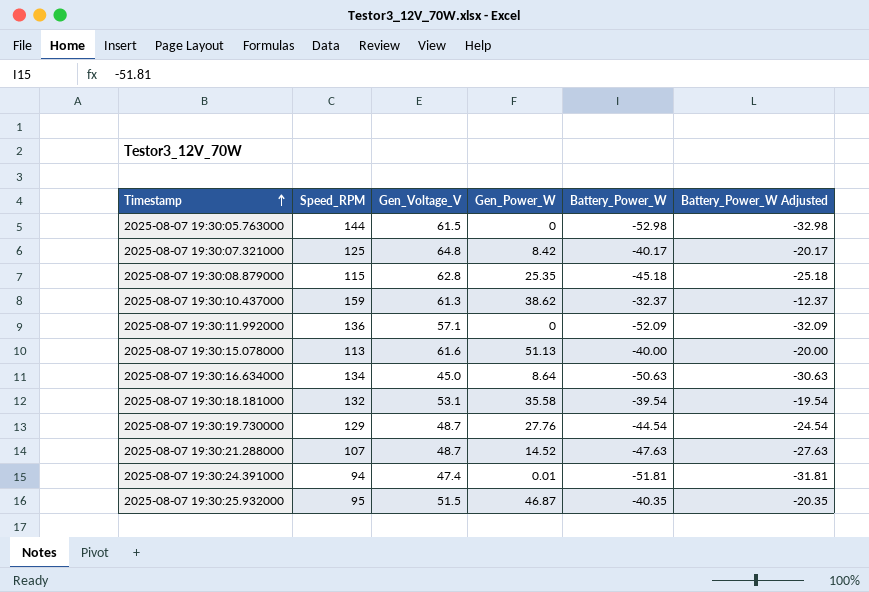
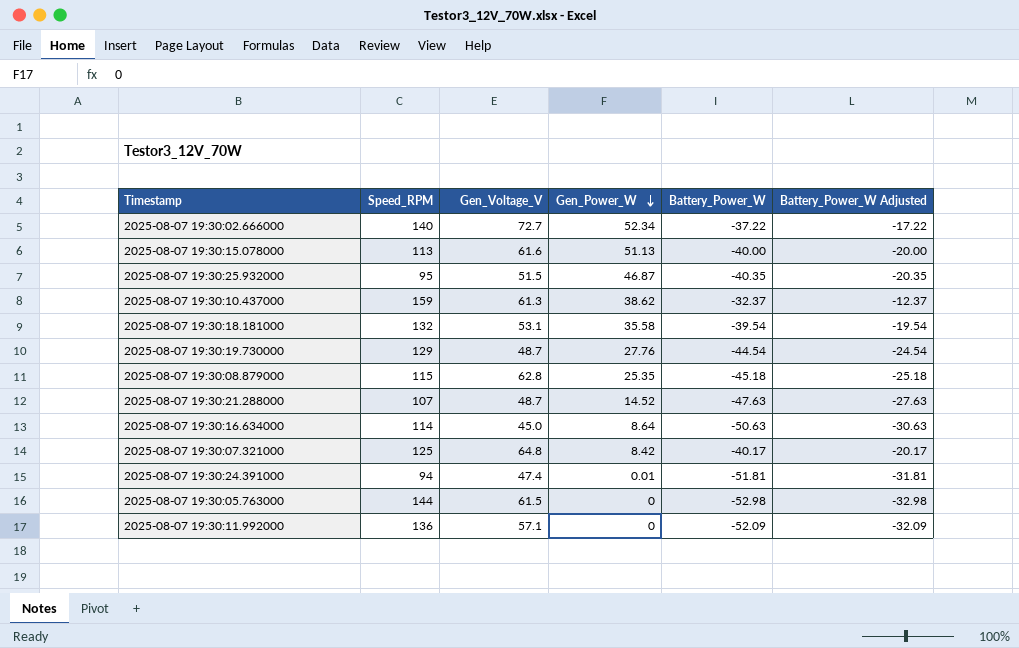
row order: Timestamp ascending -> Gen_Power_W descending
row 2025-08-07 19:30:02.666000: none -> 140 | 72.7 | 52.34 | -37.22 | -17.22
2025-08-07 19:30:16.634000 | Speed_RPM: 134 -> 114

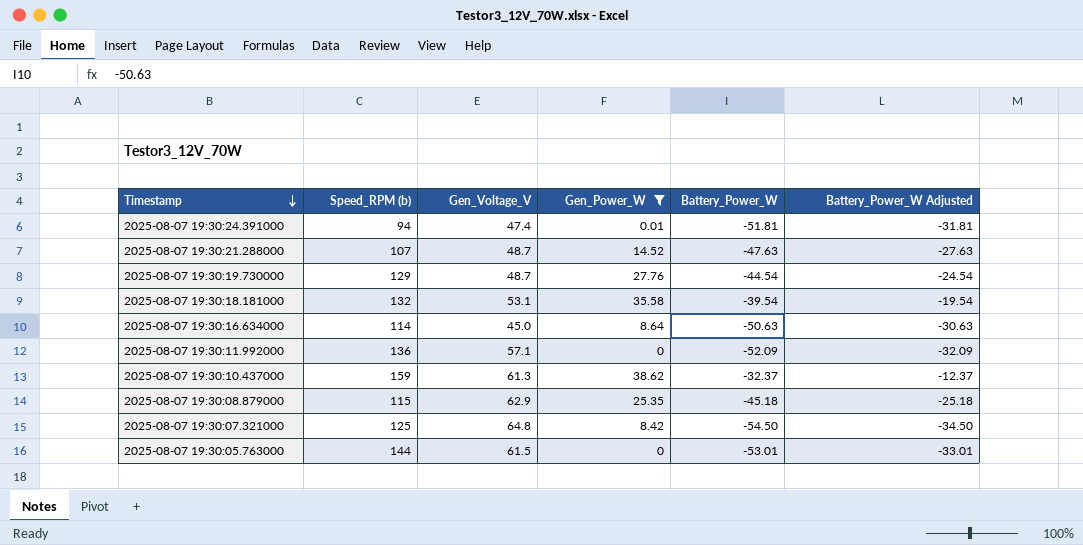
filter: none -> Gen_Power_W <= 38.62
row order: Gen_Power_W descending -> Timestamp descending
column name: Speed_RPM -> Speed_RPM (b)
2025-08-07 19:30:08.879000 | Gen_Voltage_V: 62.8 -> 62.9
2025-08-07 19:30:07.321000 | Battery_Power_W: -40.17 -> -54.50
2025-08-07 19:30:07.321000 | Battery_Power_W Adjusted: -20.17 -> -34.50
2025-08-07 19:30:05.763000 | Battery_Power_W: -52.98 -> -53.01
2025-08-07 19:30:05.763000 | Battery_Power_W Adjusted: -32.98 -> -33.01

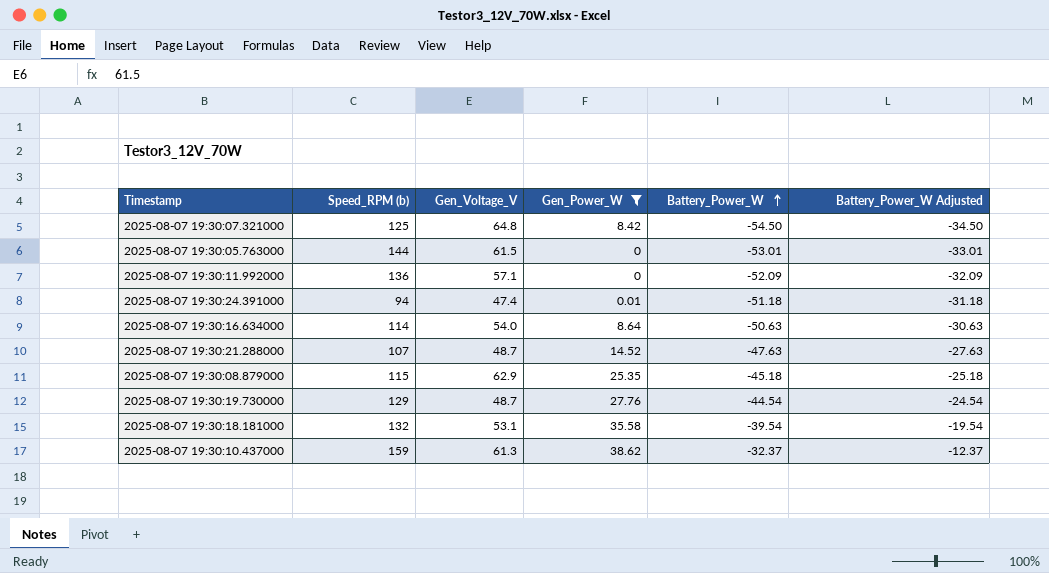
row order: Timestamp descending -> Battery_Power_W ascending
2025-08-07 19:30:24.391000 | Battery_Power_W: -51.81 -> -51.18
2025-08-07 19:30:24.391000 | Battery_Power_W Adjusted: -31.81 -> -31.18
2025-08-07 19:30:16.634000 | Gen_Voltage_V: 45.0 -> 54.0

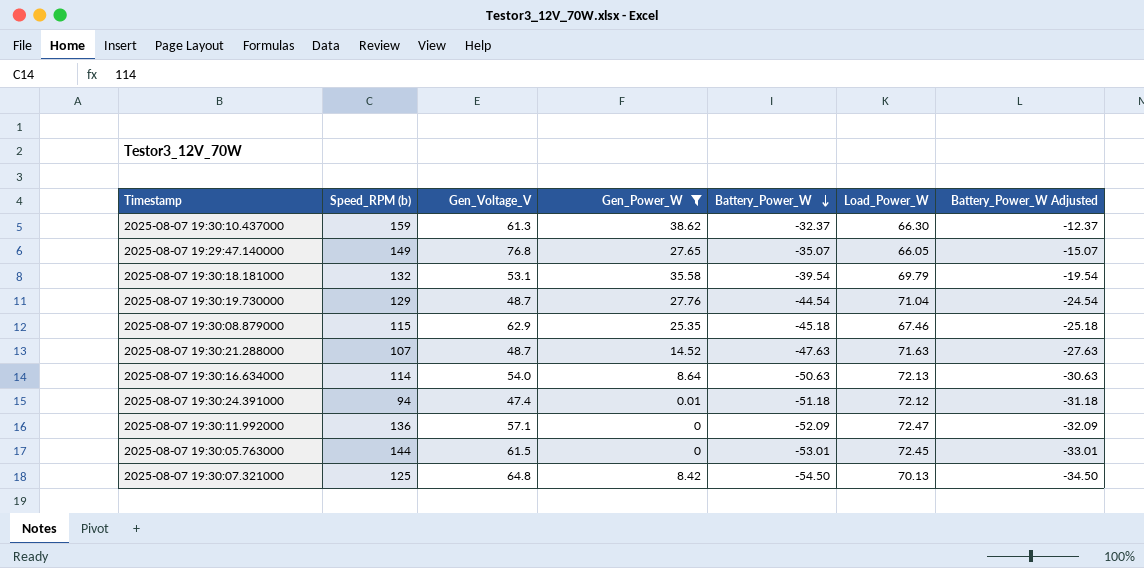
row order: Battery_Power_W ascending -> Battery_Power_W descending
column Load_Power_W | position: none -> 6
row 2025-08-07 19:29:47.140000: none -> 149 | 76.8 | 27.65 | -35.07 | 66.05 | -15.07

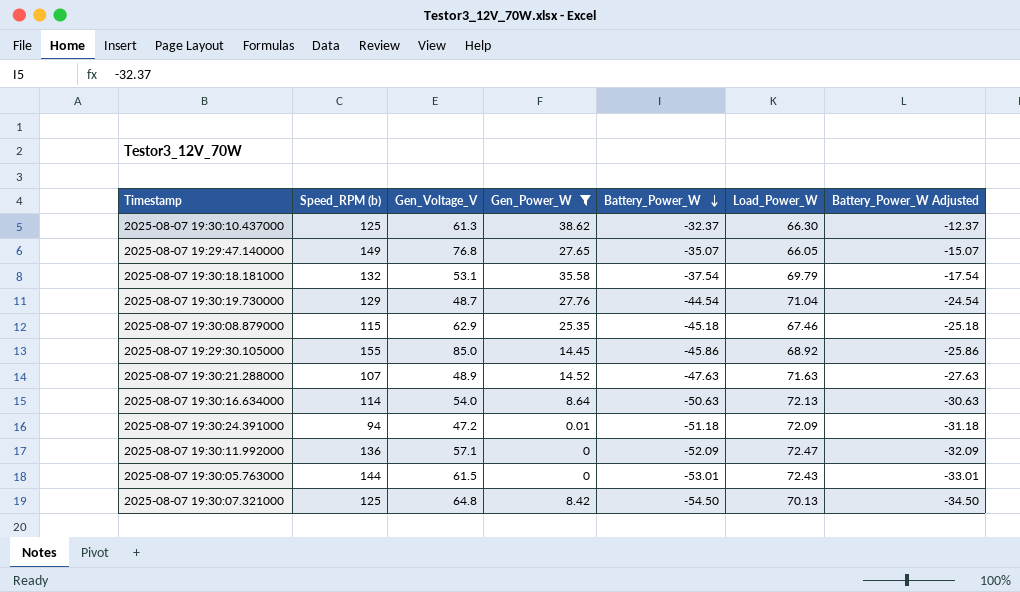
2025-08-07 19:30:10.437000 | Speed_RPM (b): 159 -> 125
2025-08-07 19:30:18.181000 | Battery_Power_W: -39.54 -> -37.54
2025-08-07 19:30:18.181000 | Battery_Power_W Adjusted: -19.54 -> -17.54
row 2025-08-07 19:29:30.105000: none -> 155 | 85.0 | 14.45 | -45.86 | 68.92 | -25.86
2025-08-07 19:30:21.288000 | Gen_Voltage_V: 48.7 -> 48.9
2025-08-07 19:30:24.391000 | Gen_Voltage_V: 47.4 -> 47.2
2025-08-07 19:30:24.391000 | Load_Power_W: 72.12 -> 72.09
2025-08-07 19:30:05.763000 | Load_Power_W: 72.45 -> 72.43

